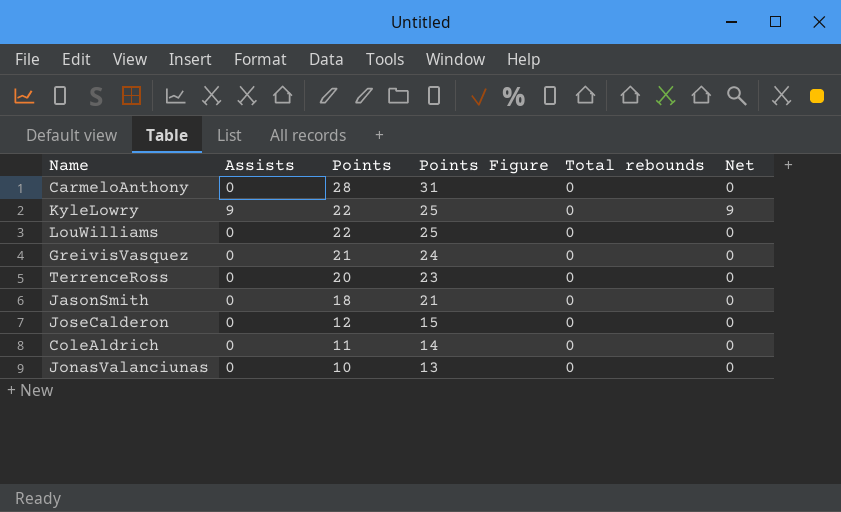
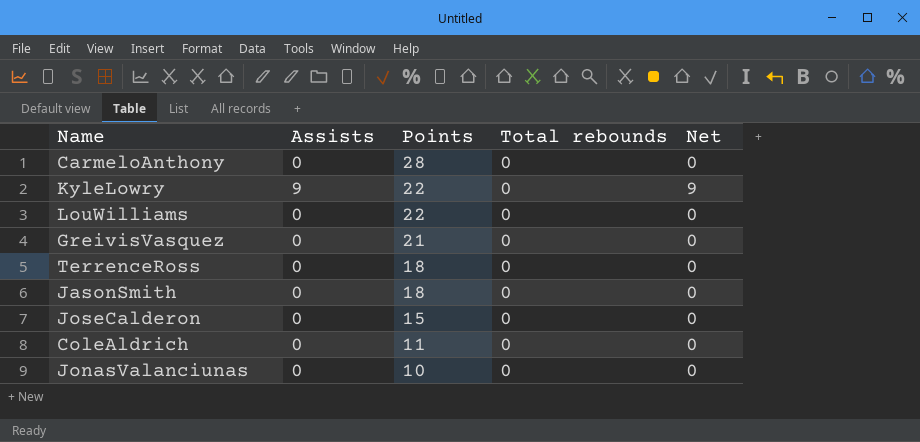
column Points Figure | formula: [Points] + 3 -> none
TerrenceRoss | Points: 20 -> 18
JoseCalderon | Points: 12 -> 15

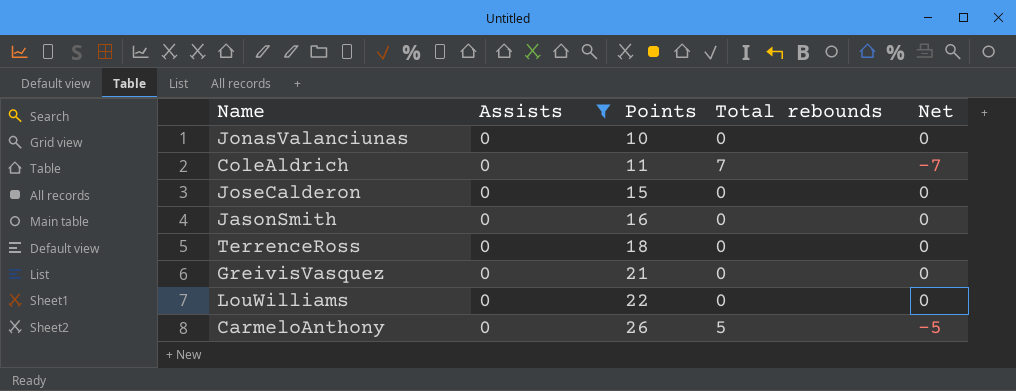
filter: none -> Assists = 0
row order: Points descending -> Points ascending
ColeAldrich | Total rebounds: 0 -> 7
ColeAldrich | Net: 0 -> -7
JasonSmith | Points: 18 -> 16
CarmeloAnthony | Points: 28 -> 26
CarmeloAnthony | Total rebounds: 0 -> 5
CarmeloAnthony | Net: 0 -> -5

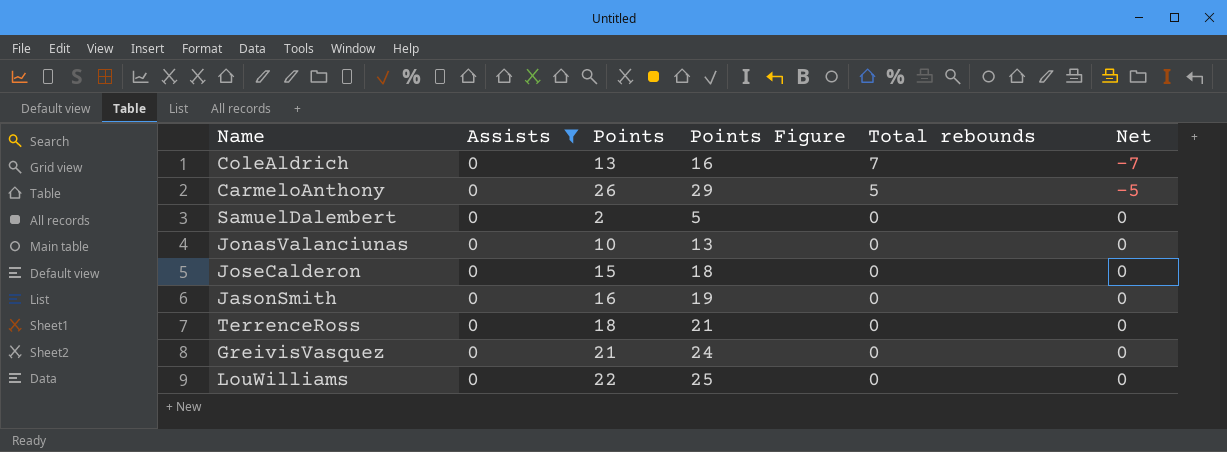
row order: Points ascending -> Total rebounds descending
column Points Figure | formula: none -> [Points] + 3
ColeAldrich | Points: 11 -> 13
row SamuelDalembert: none -> 0 | 2 | 5 | 0 | 0

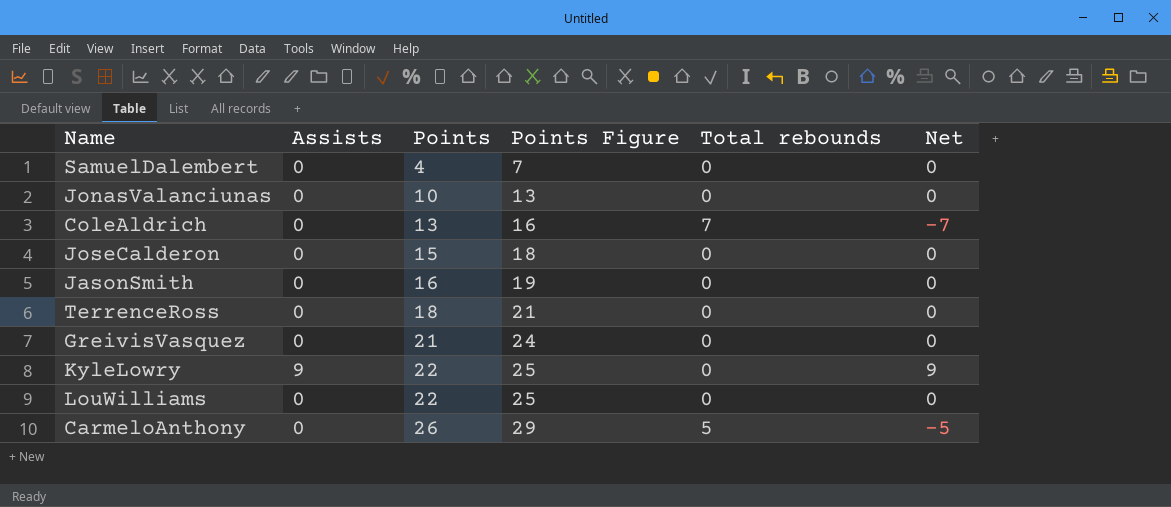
filter: Assists = 0 -> none
row order: Total rebounds descending -> Points ascending
SamuelDalembert | Points: 2 -> 4
SamuelDalembert | Points Figure: 5 -> 7

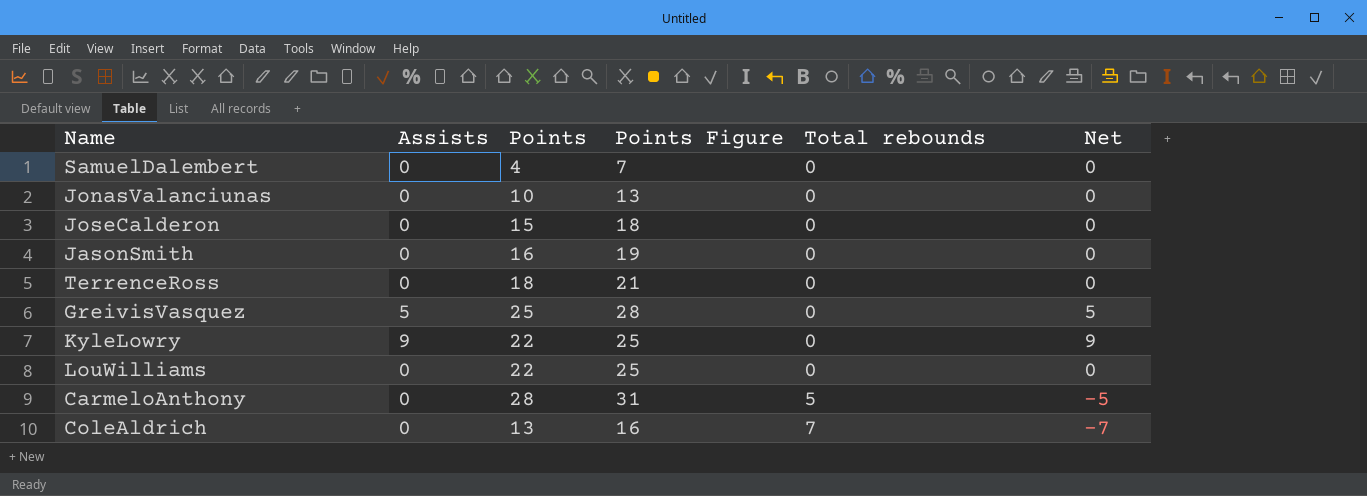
row order: Points ascending -> Total rebounds ascending
GreivisVasquez | Assists: 0 -> 5
GreivisVasquez | Points: 21 -> 25
GreivisVasquez | Points Figure: 24 -> 28
GreivisVasquez | Net: 0 -> 5
CarmeloAnthony | Points: 26 -> 28
CarmeloAnthony | Points Figure: 29 -> 31

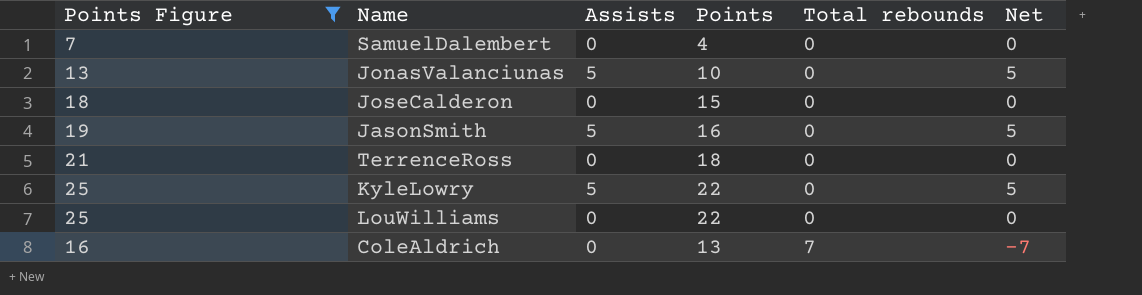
filter: none -> Points Figure <= 25
column Points Figure | position: 4 -> 1
JonasValanciunas | Assists: 0 -> 5
JonasValanciunas | Net: 0 -> 5
JasonSmith | Assists: 0 -> 5
JasonSmith | Net: 0 -> 5
KyleLowry | Assists: 9 -> 5
KyleLowry | Net: 9 -> 5

